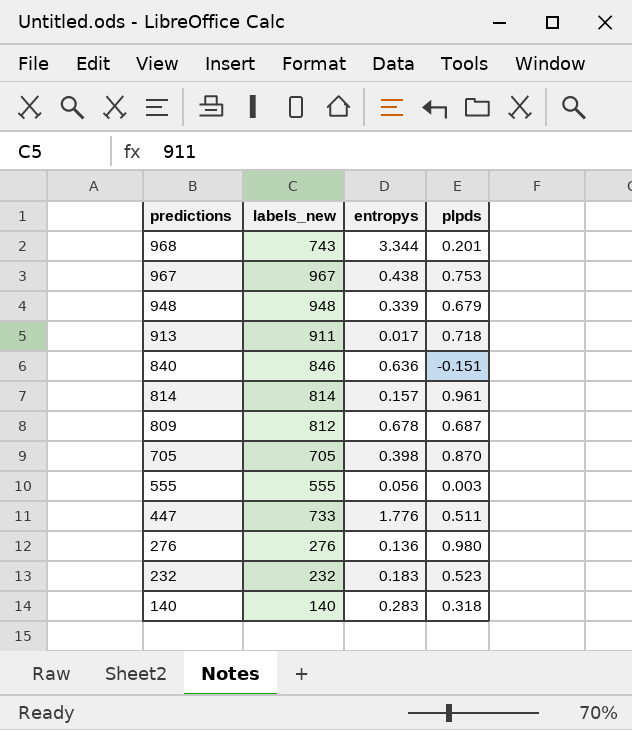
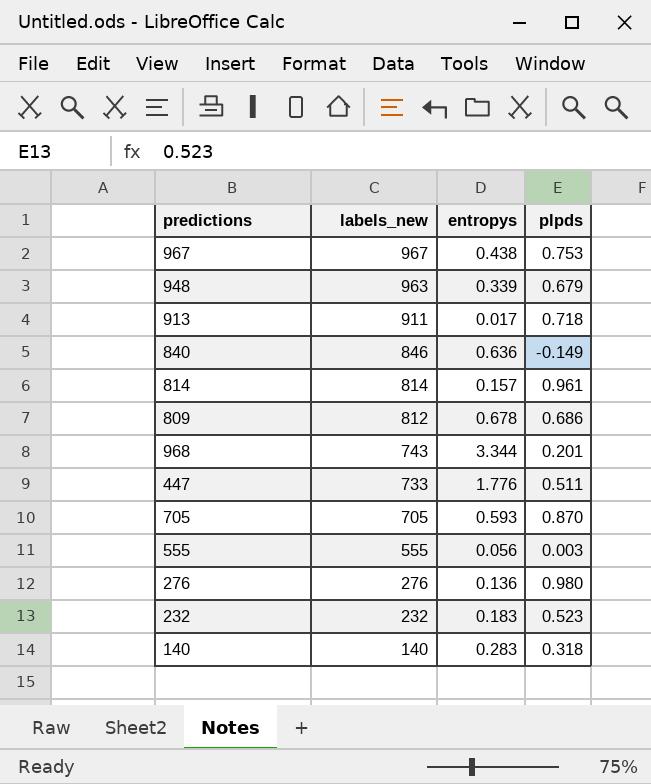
row order: predictions descending -> labels_new descending
948 | labels_new: 948 -> 963
840 | plpds: -0.151 -> -0.149
809 | plpds: 0.687 -> 0.686
705 | entropys: 0.398 -> 0.593

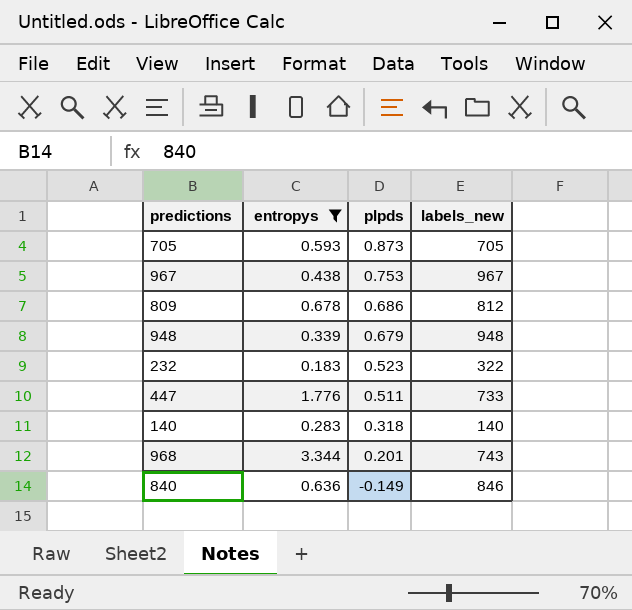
filter: none -> entropys >= 0.183
row order: labels_new descending -> plpds descending
column labels_new | position: 2 -> 4
705 | plpds: 0.870 -> 0.873
948 | labels_new: 963 -> 948
232 | labels_new: 232 -> 322

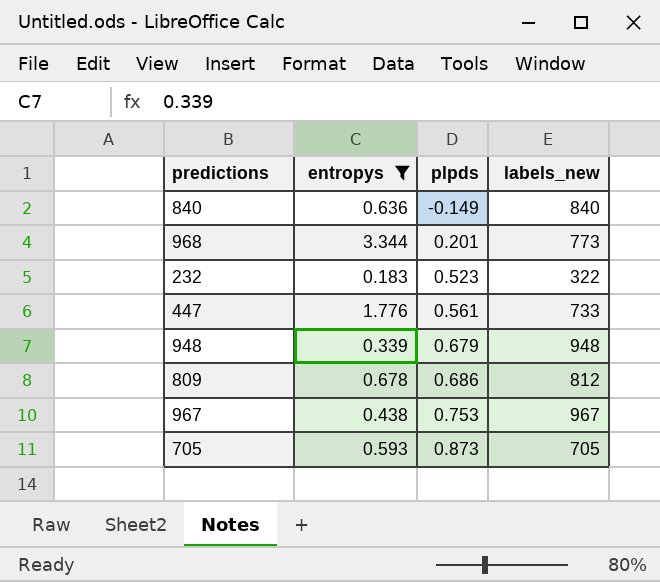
row order: plpds descending -> plpds ascending
row 140: 0.283 | 0.318 | 140 -> none
840 | labels_new: 846 -> 840
968 | labels_new: 743 -> 773
447 | plpds: 0.511 -> 0.561

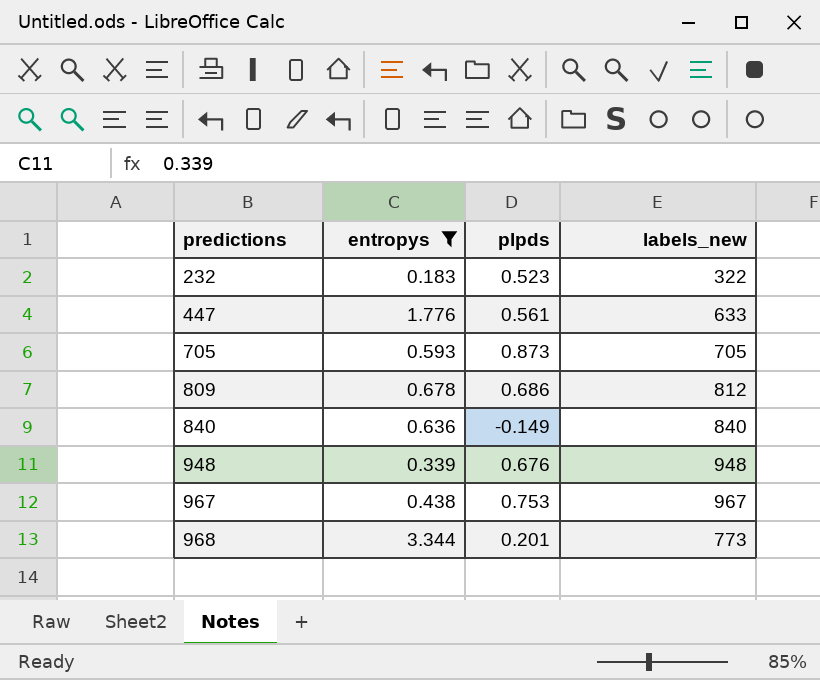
row order: plpds ascending -> predictions ascending
447 | labels_new: 733 -> 633
948 | plpds: 0.679 -> 0.676

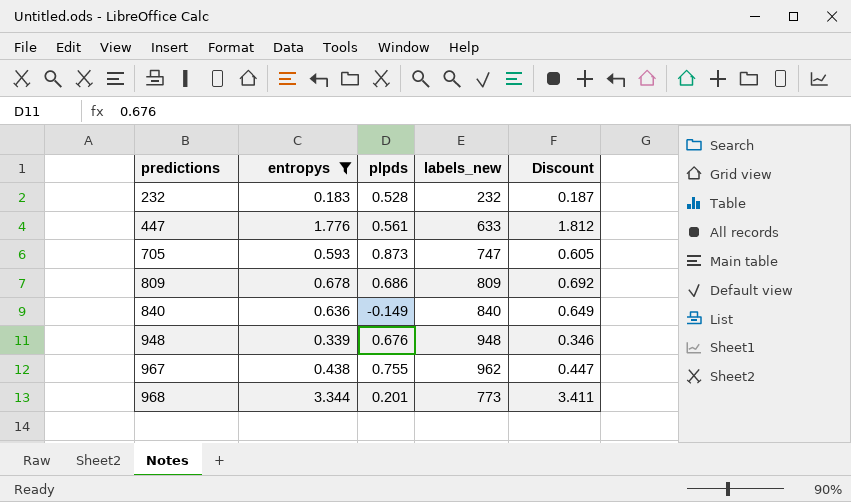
column Discount | formula: none -> [entropys] * 1.02
232 | plpds: 0.523 -> 0.528
232 | labels_new: 322 -> 232
705 | labels_new: 705 -> 747
809 | labels_new: 812 -> 809
967 | plpds: 0.753 -> 0.755
967 | labels_new: 967 -> 962

